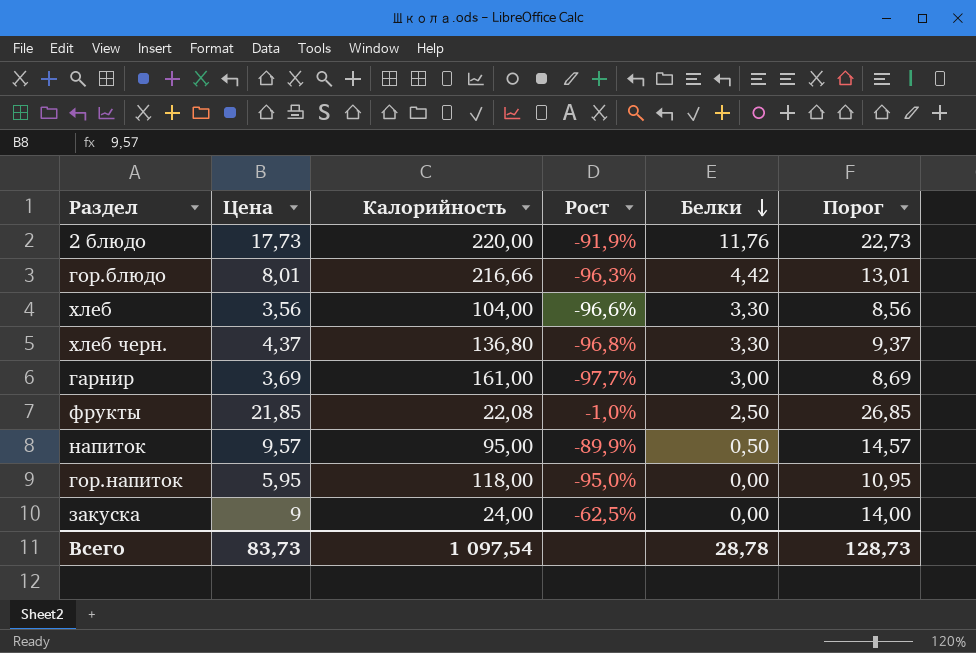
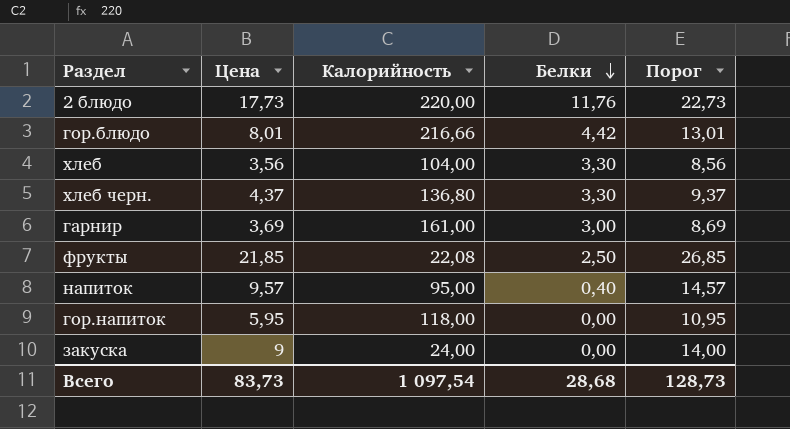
column Рост | formula: ([Цена] - [Калорийность]) / [Калорийность] -> none
напиток | Белки: 0,50 -> 0,40
Всего | Белки: 28,78 -> 28,68

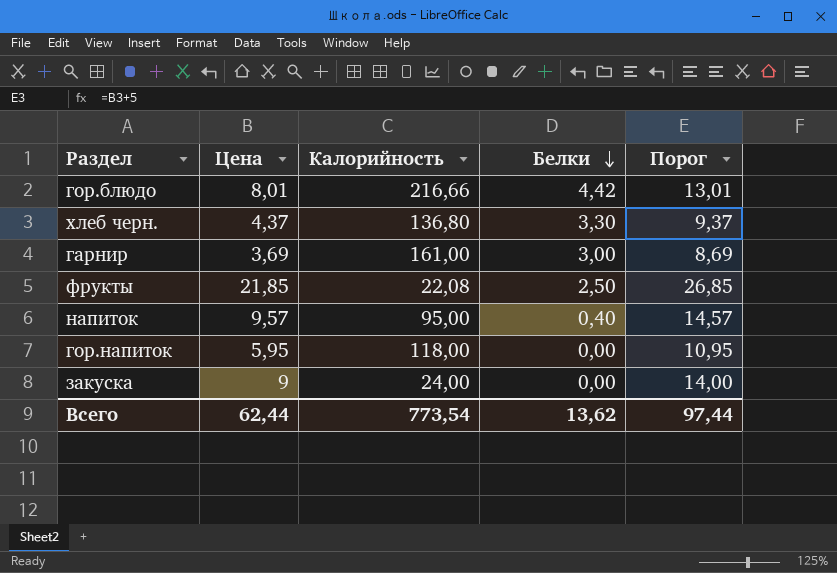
row 2 блюдо: 17,73 | 220,00 | 11,76 | 22,73 -> none
row хлеб: 3,56 | 104,00 | 3,30 | 8,56 -> none
Всего | Цена: 83,73 -> 62,44
Всего | Калорийность: 1 097,54 -> 773,54
Всего | Белки: 28,68 -> 13,62
Всего | Порог: 128,73 -> 97,44

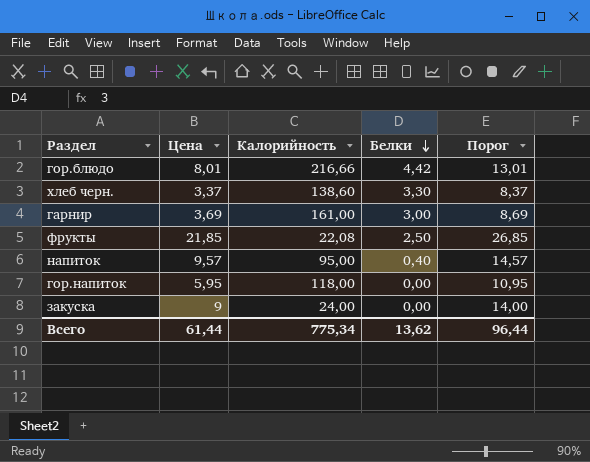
хлеб черн. | Цена: 4,37 -> 3,37
хлеб черн. | Калорийность: 136,80 -> 138,60
хлеб черн. | Порог: 9,37 -> 8,37
Всего | Цена: 62,44 -> 61,44
Всего | Калорийность: 773,54 -> 775,34
Всего | Порог: 97,44 -> 96,44

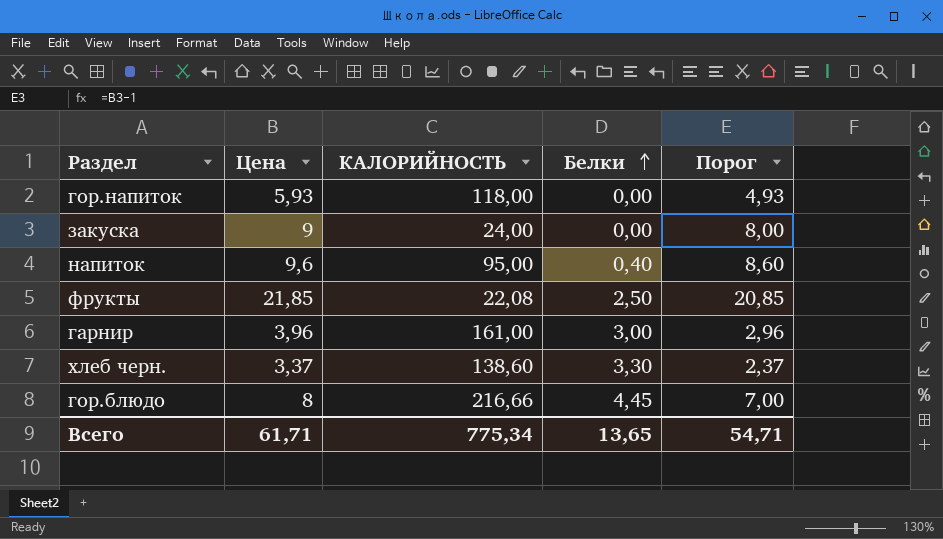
row order: Белки descending -> Белки ascending
column name: Калорийность -> КАЛОРИЙНОСТЬ
column Порог | formula: [Цена] + 5 -> [Цена] - 1
гор.напиток | Цена: 5,95 -> 5,93
напиток | Цена: 9,57 -> 9,6
гарнир | Цена: 3,69 -> 3,96
гор.блюдо | Цена: 8,01 -> 8
гор.блюдо | Белки: 4,42 -> 4,45
Всего | Цена: 61,44 -> 61,71
Всего | Белки: 13,62 -> 13,65
Всего | Порог: 96,44 -> 54,71

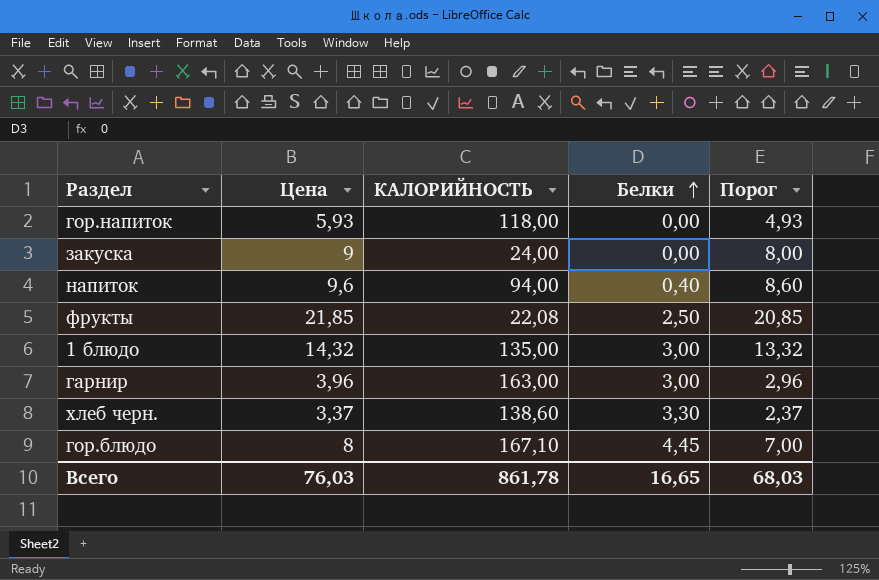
напиток | КАЛОРИЙНОСТЬ: 95,00 -> 94,00
row 1 блюдо: none -> 14,32 | 135,00 | 3,00 | 13,32
гарнир | КАЛОРИЙНОСТЬ: 161,00 -> 163,00
гор.блюдо | КАЛОРИЙНОСТЬ: 216,66 -> 167,10
Всего | Цена: 61,71 -> 76,03
Всего | КАЛОРИЙНОСТЬ: 775,34 -> 861,78
Всего | Белки: 13,65 -> 16,65
Всего | Порог: 54,71 -> 68,03

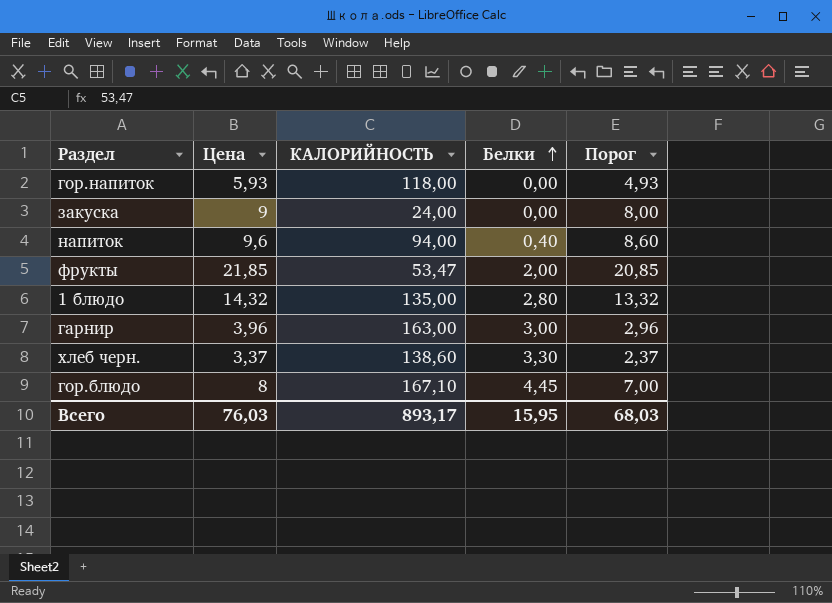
фрукты | КАЛОРИЙНОСТЬ: 22,08 -> 53,47
фрукты | Белки: 2,50 -> 2,00
1 блюдо | Белки: 3,00 -> 2,80
Всего | КАЛОРИЙНОСТЬ: 861,78 -> 893,17
Всего | Белки: 16,65 -> 15,95

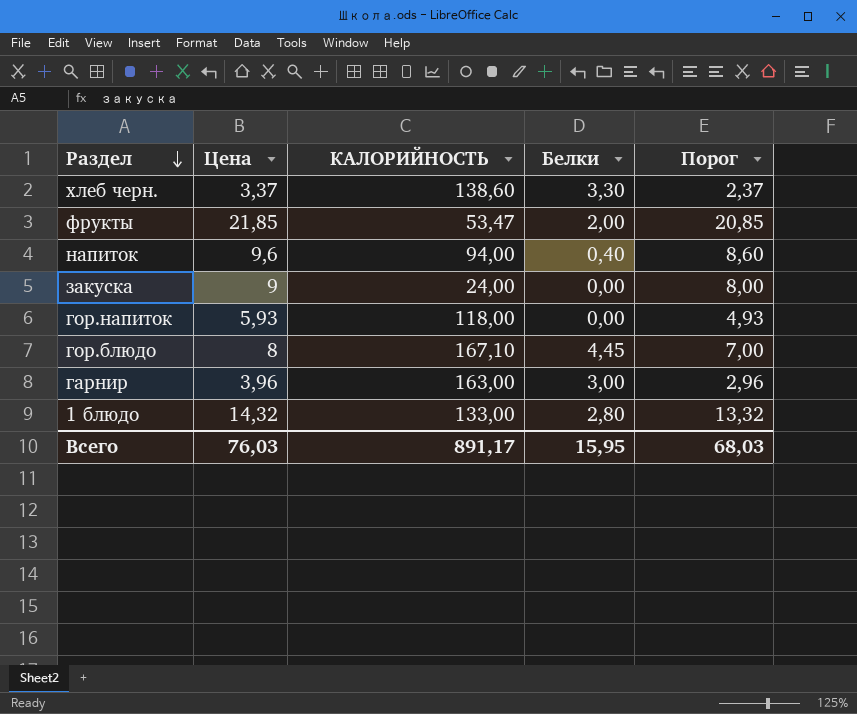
row order: Белки ascending -> Раздел descending
1 блюдо | КАЛОРИЙНОСТЬ: 135,00 -> 133,00
Всего | КАЛОРИЙНОСТЬ: 893,17 -> 891,17

